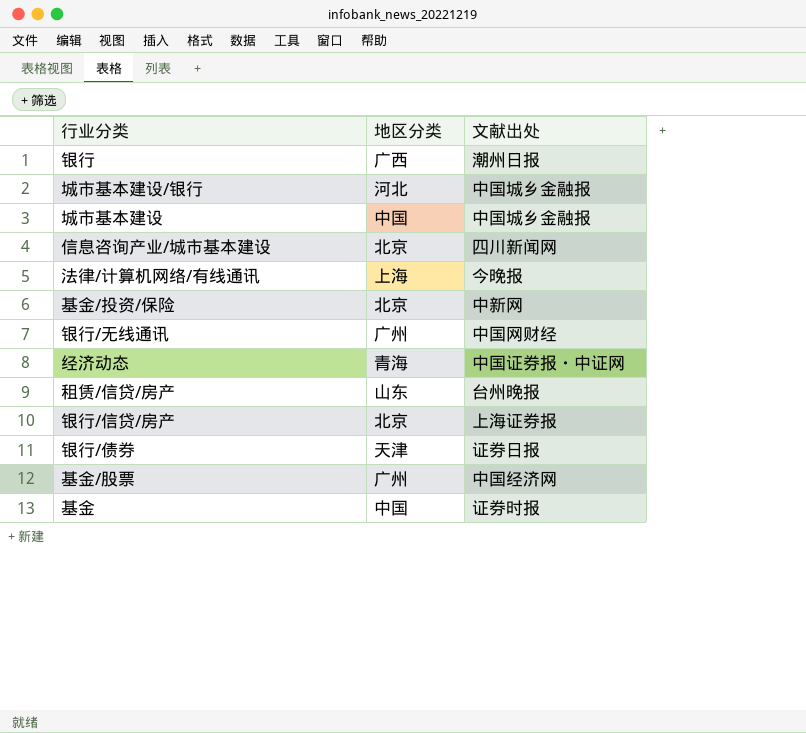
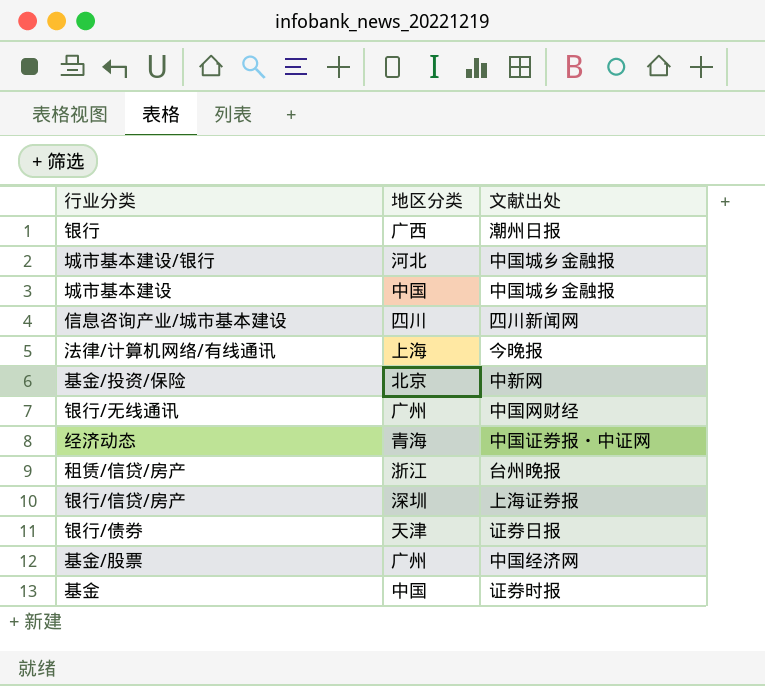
信息咨询产业/城市基本建设 | 地区分类: 北京 -> 四川
租赁/信贷/房产 | 地区分类: 山东 -> 浙江
银行/信贷/房产 | 地区分类: 北京 -> 深圳

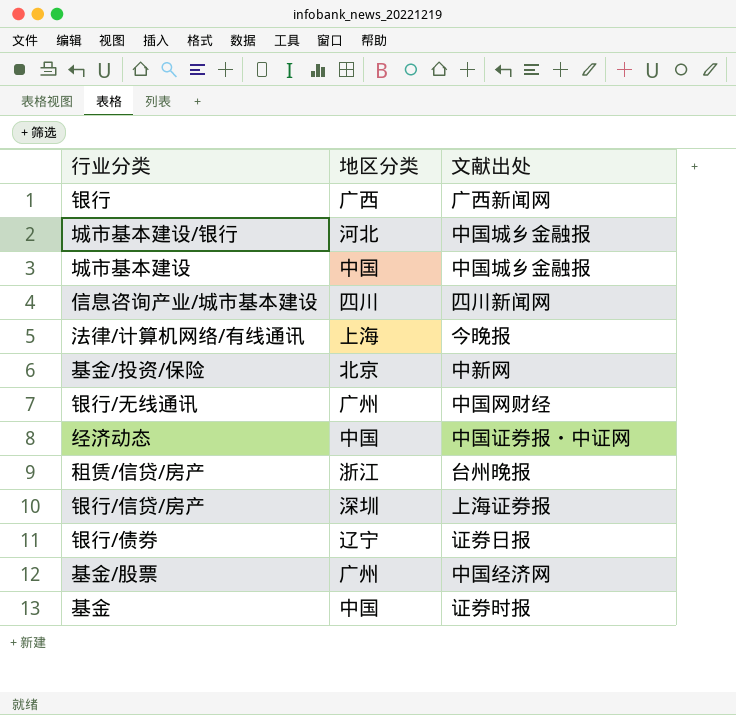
银行 | 文献出处: 潮州日报 -> 广西新闻网
经济动态 | 地区分类: 青海 -> 中国
银行/债券 | 地区分类: 天津 -> 辽宁

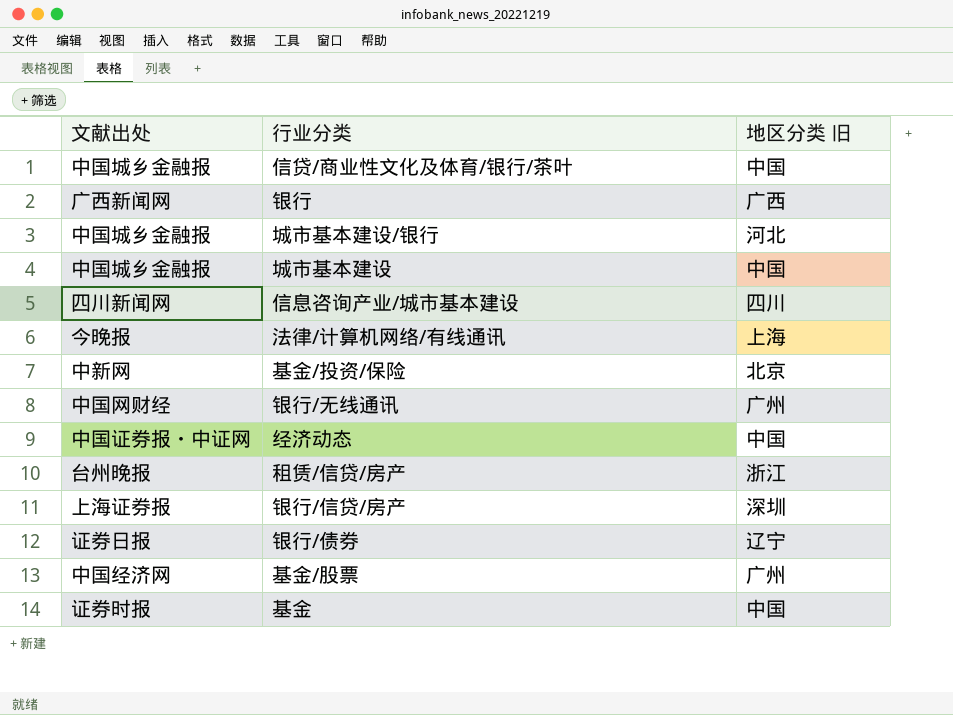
column 文献出处 | position: 3 -> 1
column name: 地区分类 -> 地区分类 旧
row 信贷/商业性文化及体育/银行/茶叶: none -> 中国城乡金融报 | 中国

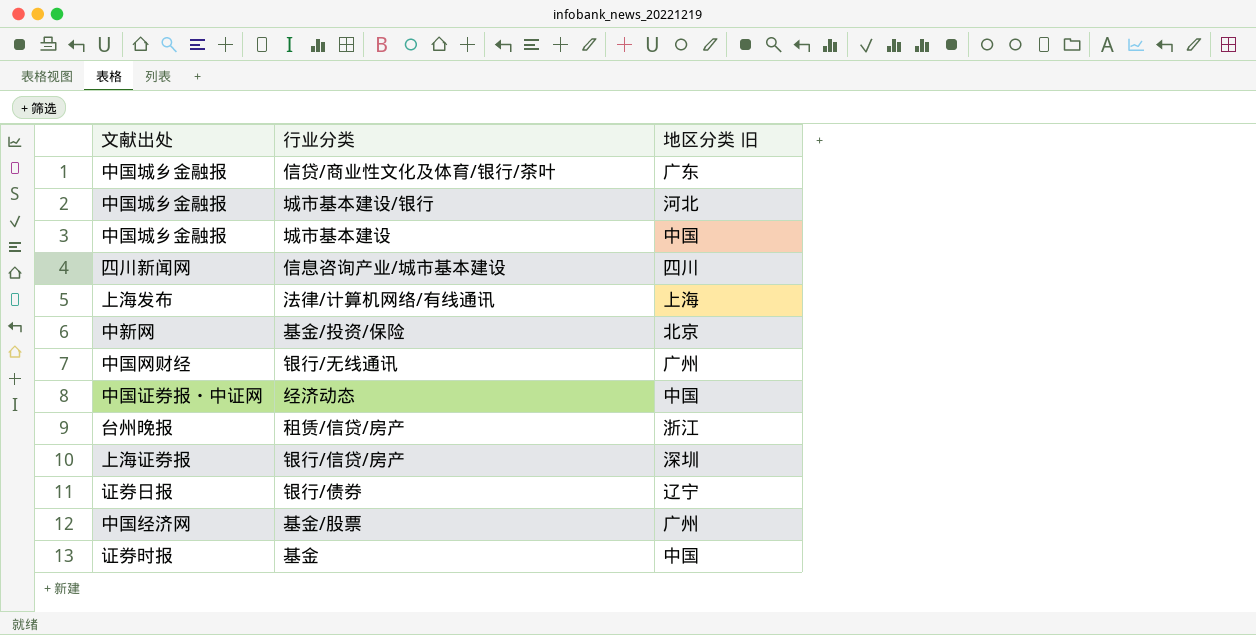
row 银行: 广西新闻网 | 广西 -> none
信贷/商业性文化及体育/银行/茶叶 | 地区分类 旧: 中国 -> 广东
法律/计算机网络/有线通讯 | 文献出处: 今晚报 -> 上海发布

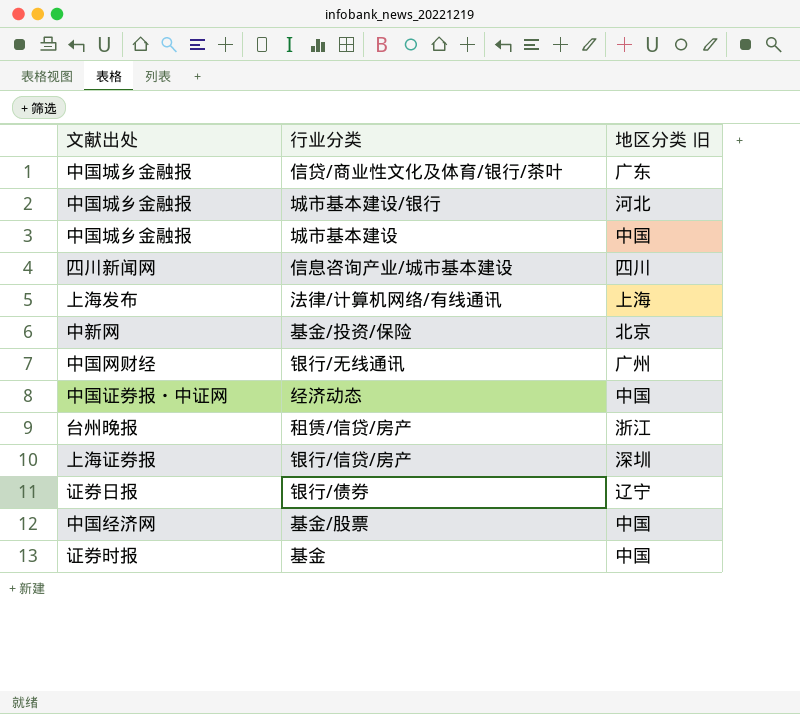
基金/股票 | 地区分类 旧: 广州 -> 中国

